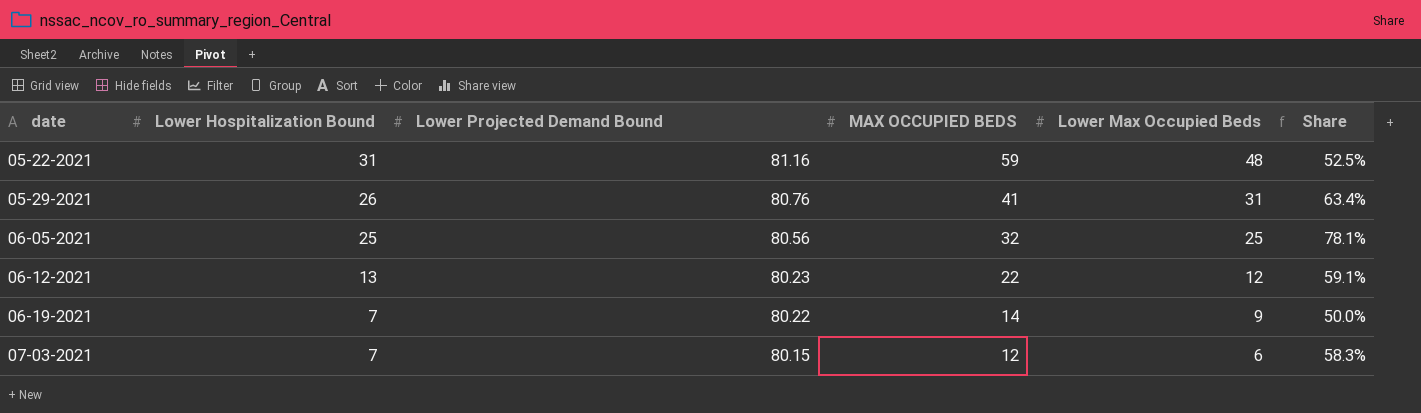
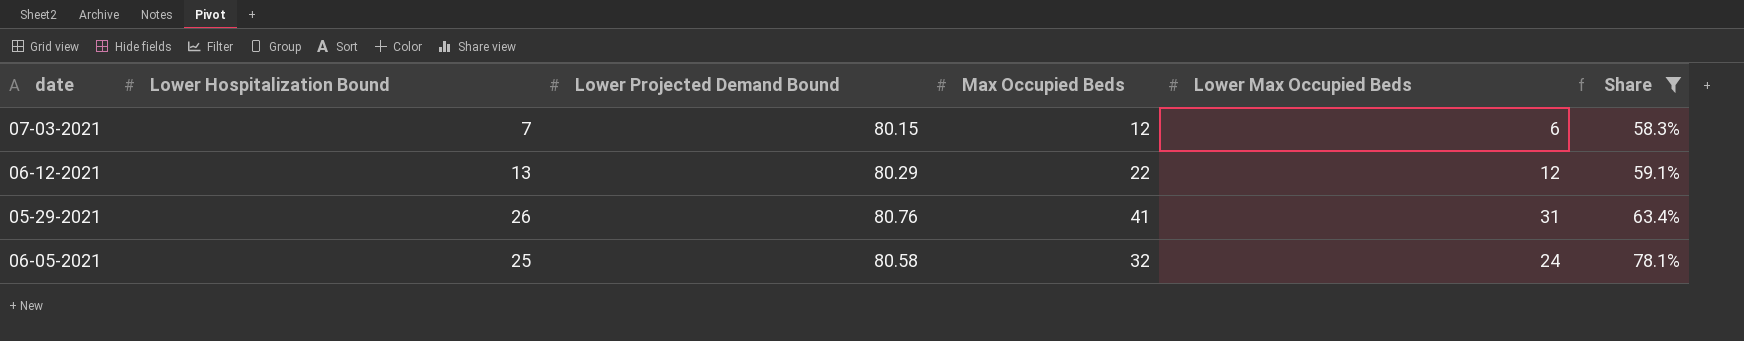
filter: none -> Share >= 58.3%
row order: date ascending -> Share ascending
column name: MAX OCCUPIED BEDS -> Max Occupied Beds
06-12-2021 | Lower Projected Demand Bound: 80.23 -> 80.29
06-05-2021 | Lower Projected Demand Bound: 80.56 -> 80.58
06-05-2021 | Lower Max Occupied Beds: 25 -> 24

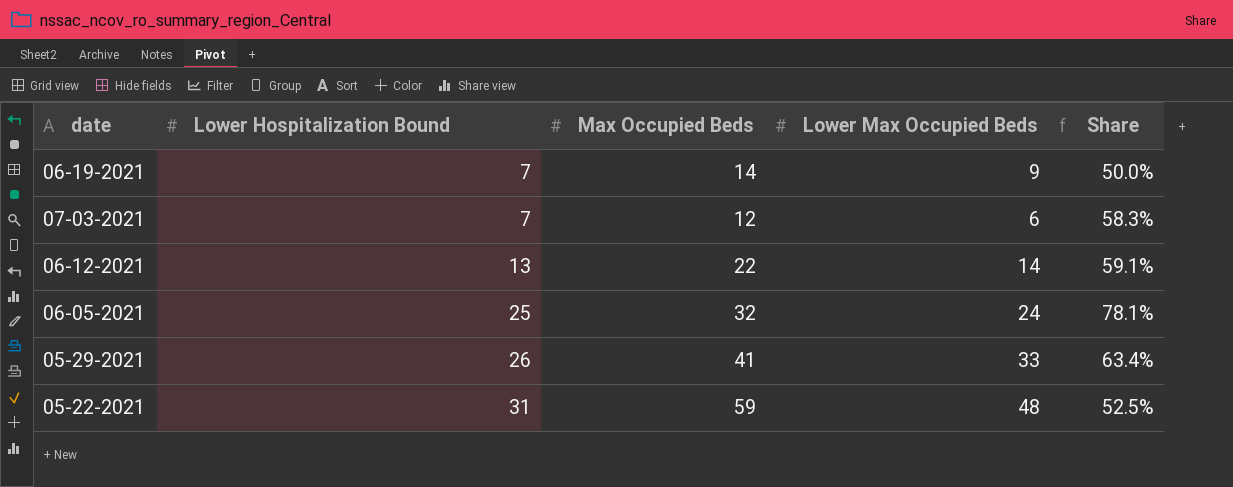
filter: Share >= 58.3% -> none
row order: Share ascending -> Lower Hospitalization Bound ascending
column Lower Projected Demand Bound | position: 3 -> none
06-12-2021 | Lower Max Occupied Beds: 12 -> 14
05-29-2021 | Lower Max Occupied Beds: 31 -> 33

